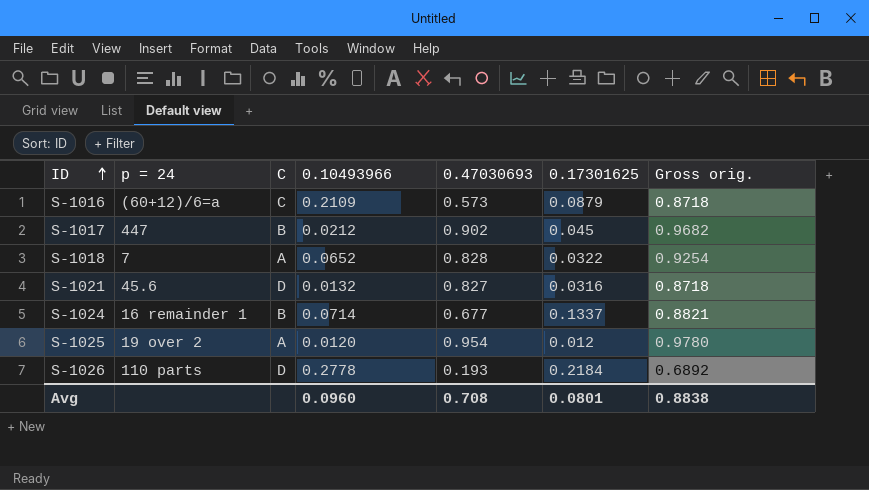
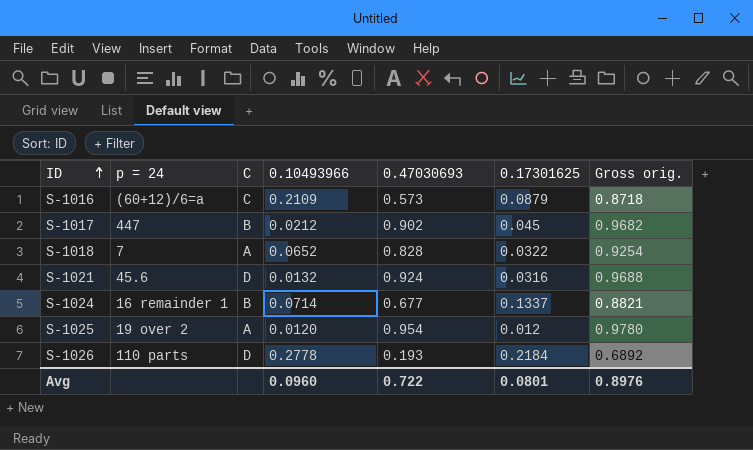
S-1021 | 0.47030693: 0.827 -> 0.924
S-1021 | Gross orig.: 0.8718 -> 0.9688
Avg | 0.47030693: 0.708 -> 0.722
Avg | Gross orig.: 0.8838 -> 0.8976

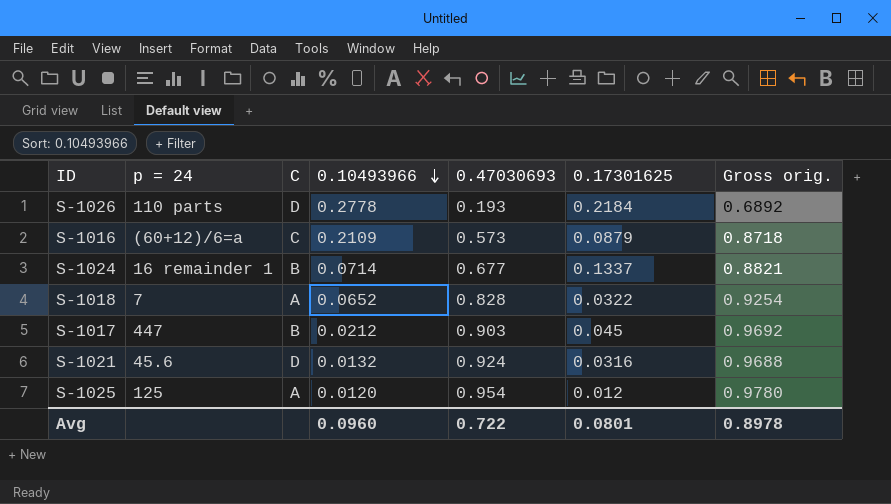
row order: ID ascending -> 0.10493966 descending
S-1017 | 0.47030693: 0.902 -> 0.903
S-1017 | Gross orig.: 0.9682 -> 0.9692
S-1025 | p = 24: 19 over 2 -> 125
Avg | Gross orig.: 0.8976 -> 0.8978

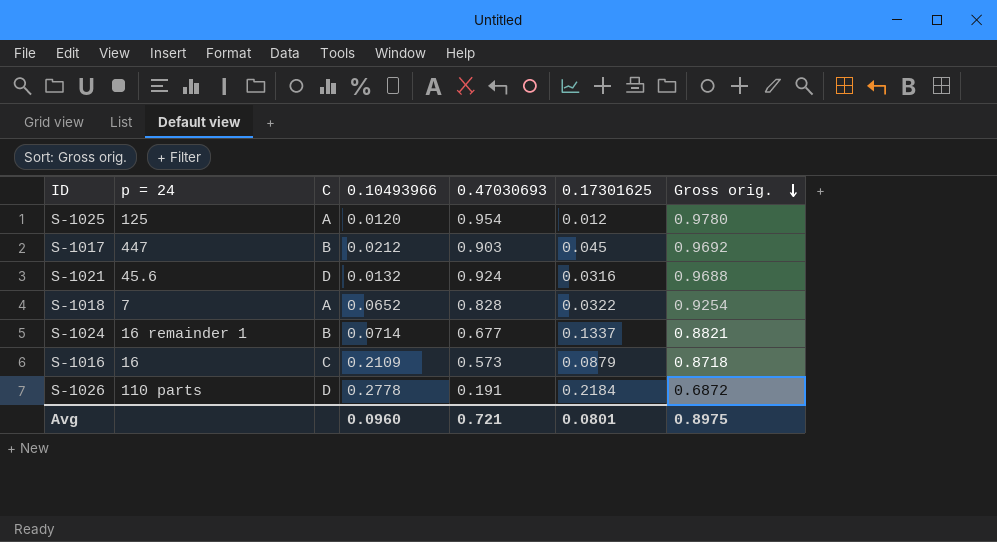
row order: 0.10493966 descending -> Gross orig. descending
S-1016 | p = 24: (60+12)/6=a -> 16
S-1026 | 0.47030693: 0.193 -> 0.191
S-1026 | Gross orig.: 0.6892 -> 0.6872
Avg | 0.47030693: 0.722 -> 0.721
Avg | Gross orig.: 0.8978 -> 0.8975

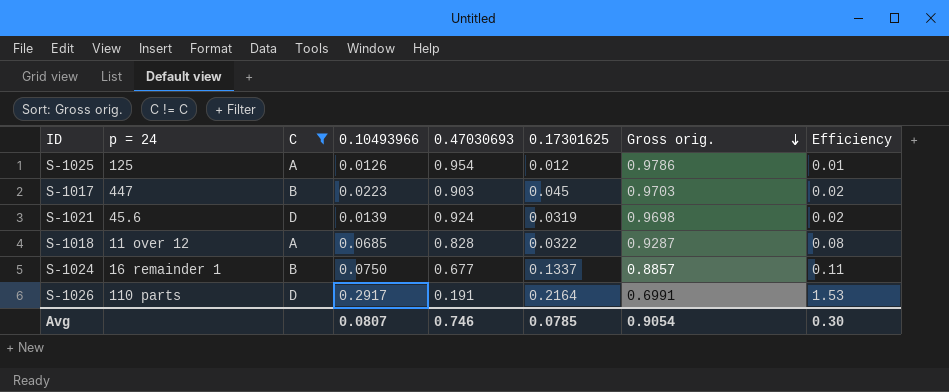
filter: none -> C != C
column Efficiency | formula: none -> [0.10493966] / [0.47030693]
S-1025 | 0.10493966: 0.0120 -> 0.0126
S-1025 | Gross orig.: 0.9780 -> 0.9786
S-1017 | 0.10493966: 0.0212 -> 0.0223
S-1017 | Gross orig.: 0.9692 -> 0.9703
S-1021 | 0.10493966: 0.0132 -> 0.0139
S-1021 | 0.17301625: 0.0316 -> 0.0319
S-1021 | Gross orig.: 0.9688 -> 0.9698
S-1018 | p = 24: 7 -> 11 over 12
S-1018 | 0.10493966: 0.0652 -> 0.0685
S-1018 | Gross orig.: 0.9254 -> 0.9287
S-1024 | 0.10493966: 0.0714 -> 0.0750
S-1024 | Gross orig.: 0.8821 -> 0.8857
S-1026 | 0.10493966: 0.2778 -> 0.2917
S-1026 | 0.17301625: 0.2184 -> 0.2164
S-1026 | Gross orig.: 0.6872 -> 0.6991
Avg | 0.10493966: 0.0960 -> 0.0807
Avg | 0.47030693: 0.721 -> 0.746
Avg | 0.17301625: 0.0801 -> 0.0785
Avg | Gross orig.: 0.8975 -> 0.9054

